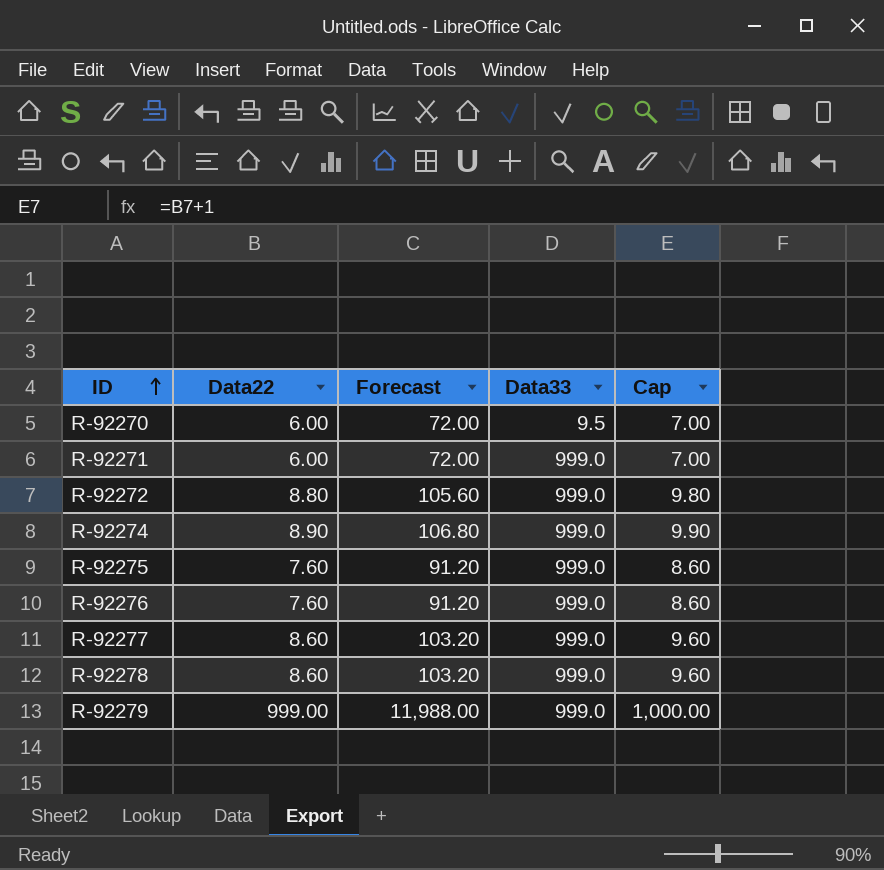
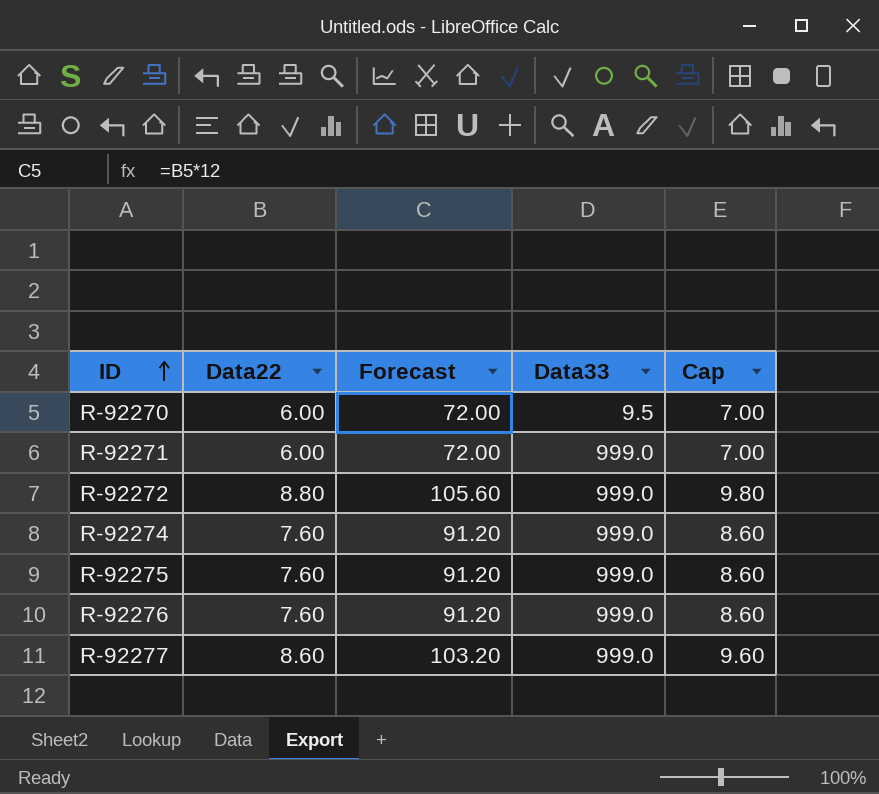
row R-92278: 8.60 | 103.20 | 999.0 | 9.60 -> none
row R-92279: 999.00 | 11,988.00 | 999.0 | 1,000.00 -> none
R-92274 | Data22: 8.90 -> 7.60
R-92274 | Forecast: 106.80 -> 91.20
R-92274 | Cap: 9.90 -> 8.60

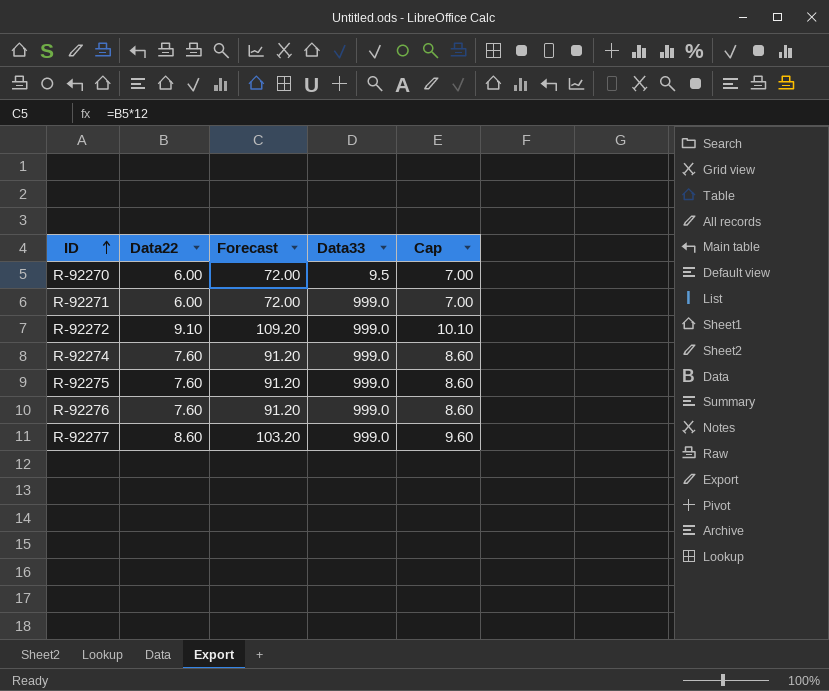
R-92272 | Data22: 8.80 -> 9.10
R-92272 | Forecast: 105.60 -> 109.20
R-92272 | Cap: 9.80 -> 10.10

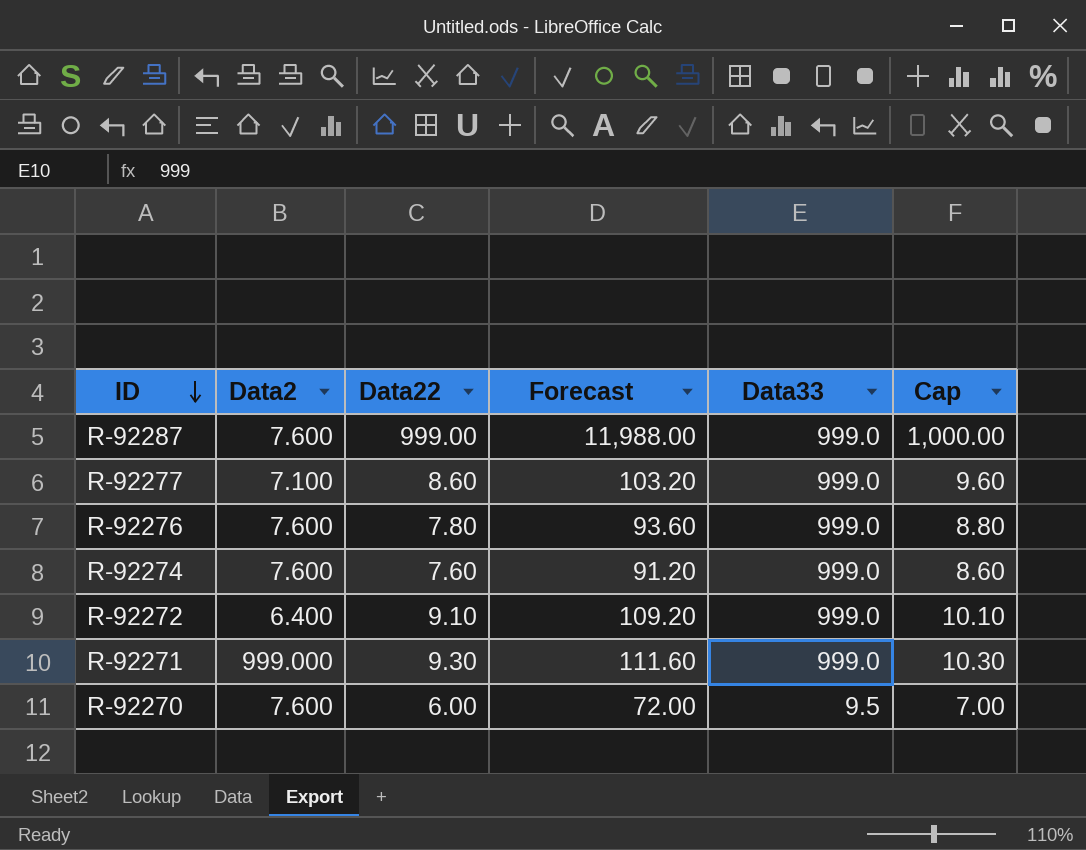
row order: ID ascending -> ID descending
column Data2 | position: none -> 2
row R-92275: 7.60 | 91.20 | 999.0 | 8.60 -> none
row R-92287: none -> 7.600 | 999.00 | 11,988.00 | 999.0 | 1,000.00
R-92276 | Data22: 7.60 -> 7.80
R-92276 | Forecast: 91.20 -> 93.60
R-92276 | Cap: 8.60 -> 8.80
R-92271 | Data22: 6.00 -> 9.30
R-92271 | Forecast: 72.00 -> 111.60
R-92271 | Cap: 7.00 -> 10.30

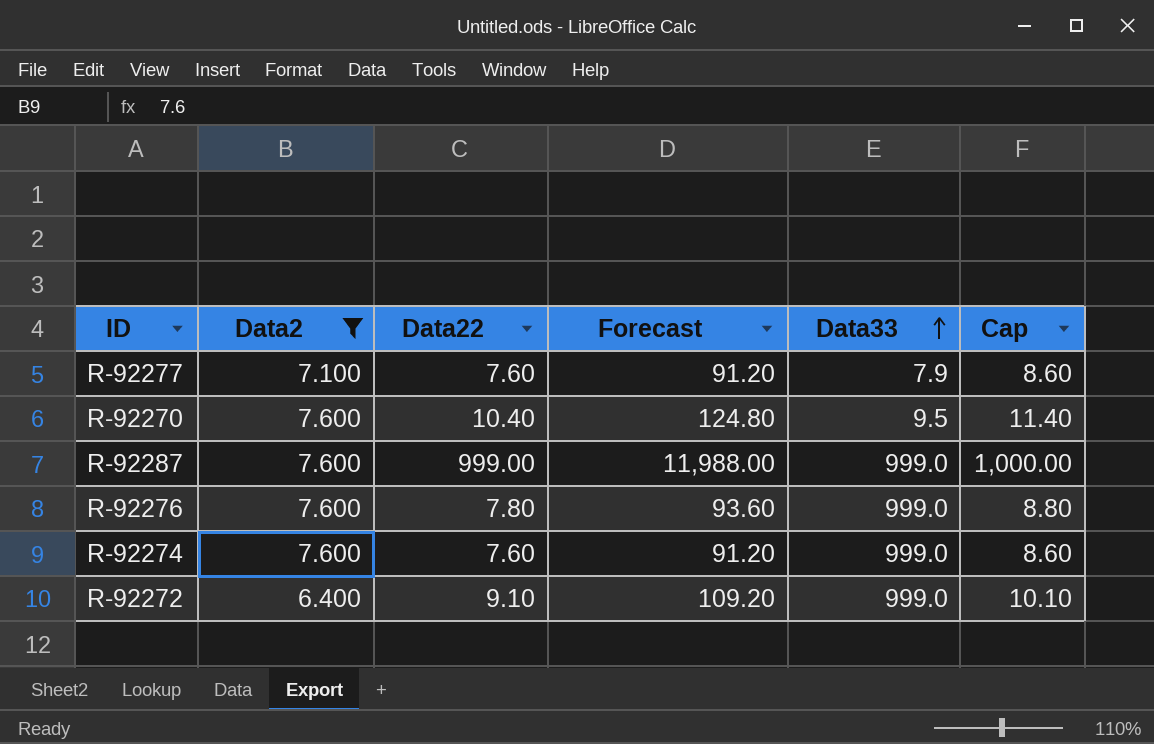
filter: none -> Data2 != 999.000
row order: ID descending -> Data33 ascending
R-92277 | Data22: 8.60 -> 7.60
R-92277 | Forecast: 103.20 -> 91.20
R-92277 | Data33: 999.0 -> 7.9
R-92277 | Cap: 9.60 -> 8.60
R-92270 | Data22: 6.00 -> 10.40
R-92270 | Forecast: 72.00 -> 124.80
R-92270 | Cap: 7.00 -> 11.40

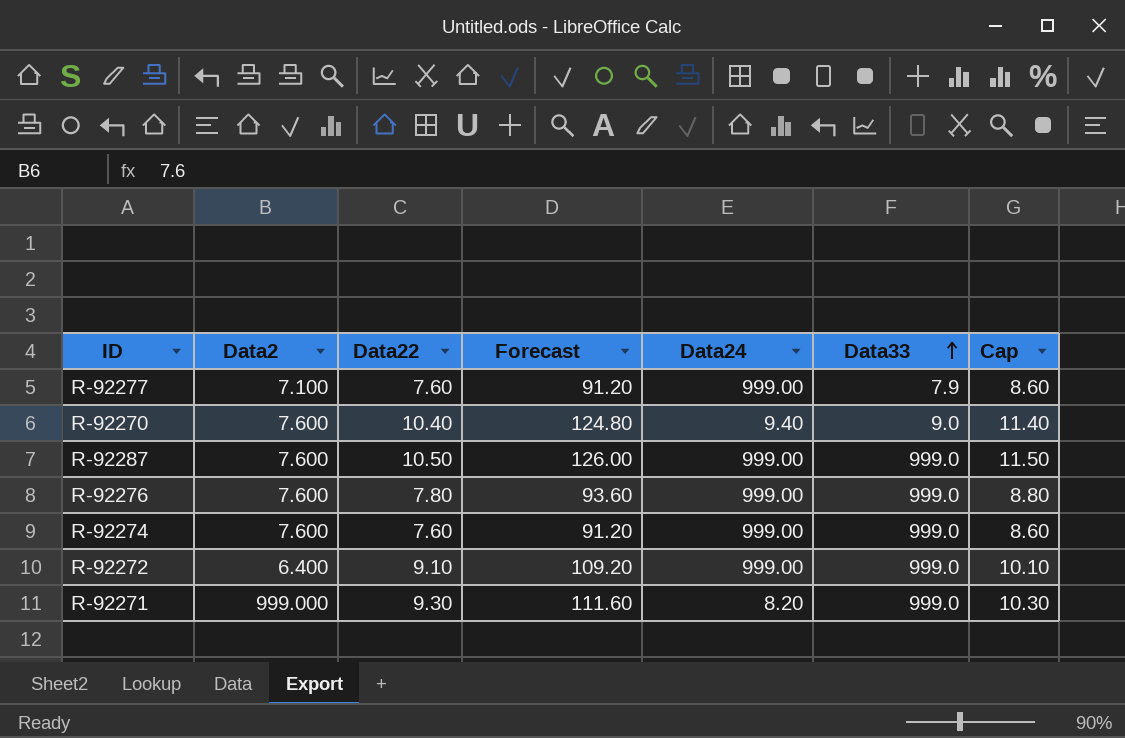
filter: Data2 != 999.000 -> none
column Data24 | position: none -> 5
R-92270 | Data33: 9.5 -> 9.0
R-92287 | Data22: 999.00 -> 10.50
R-92287 | Forecast: 11,988.00 -> 126.00
R-92287 | Cap: 1,000.00 -> 11.50

